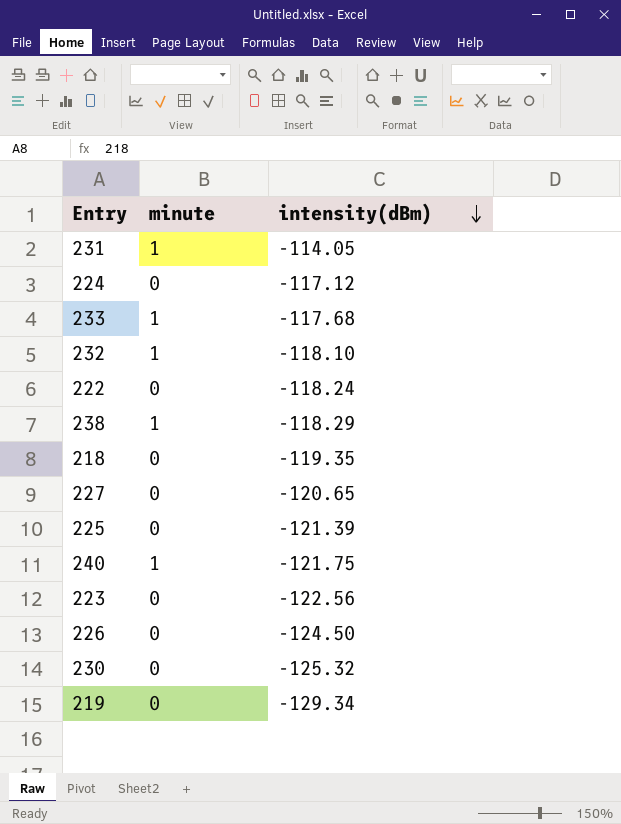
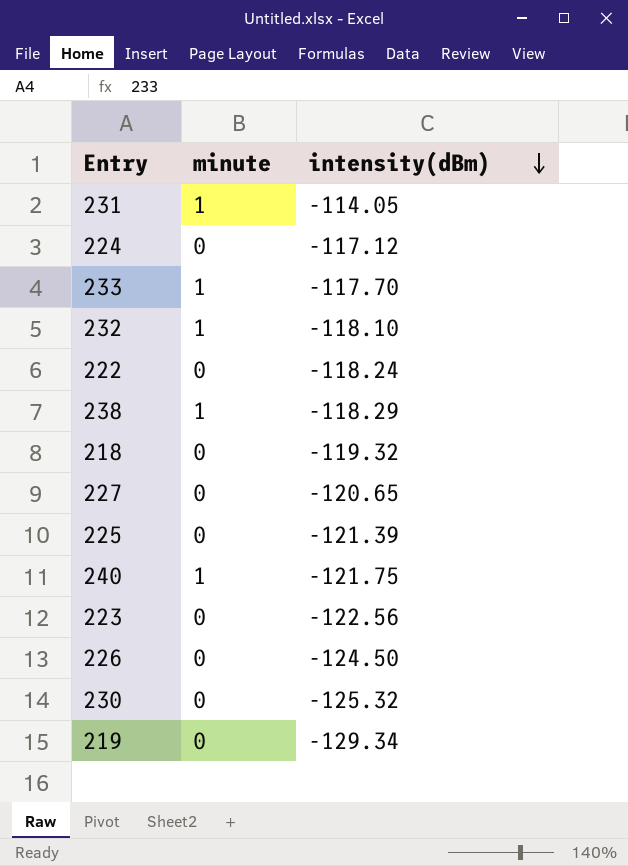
233 | intensity(dBm): -117.68 -> -117.70
218 | intensity(dBm): -119.35 -> -119.32

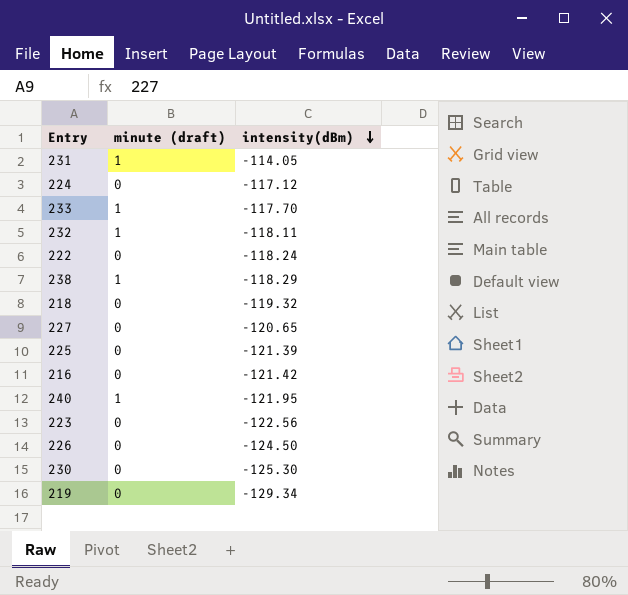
column name: minute -> minute (draft)
232 | intensity(dBm): -118.10 -> -118.11
row 216: none -> 0 | -121.42
240 | intensity(dBm): -121.75 -> -121.95
230 | intensity(dBm): -125.32 -> -125.30

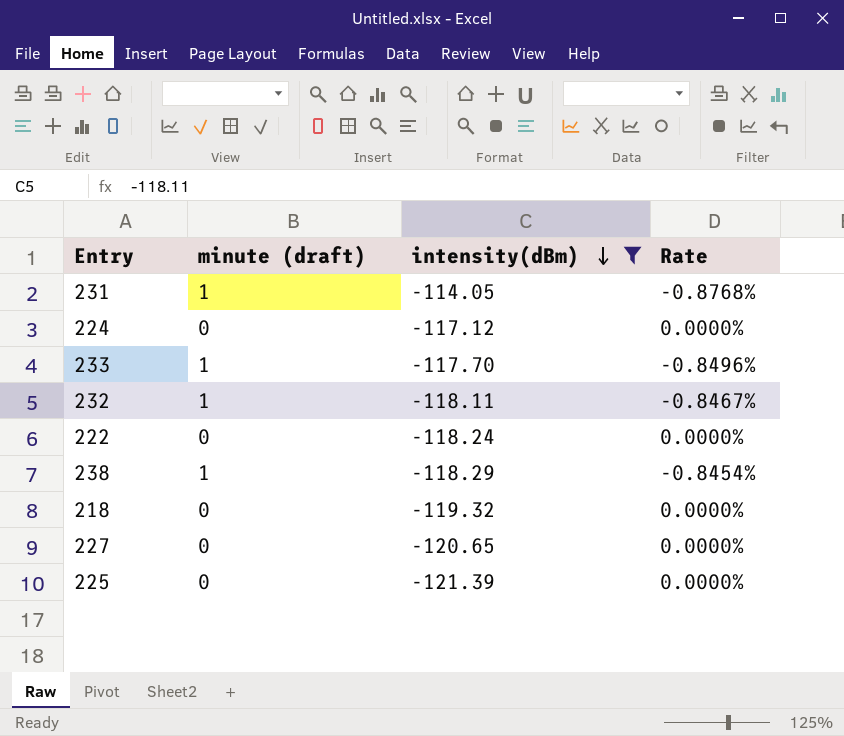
filter: none -> intensity(dBm) >= -121.39
column Rate | formula: none -> [minute (draft)] / [intensity(dBm)]

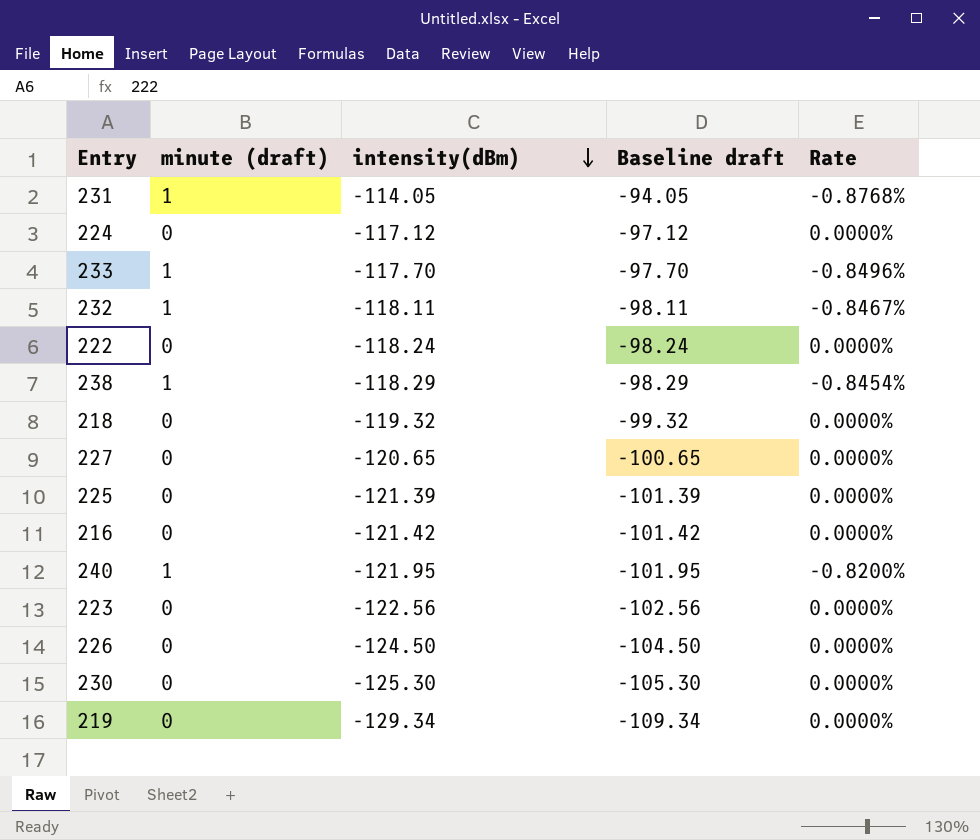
filter: intensity(dBm) >= -121.39 -> none
column Baseline draft | formula: none -> [intensity(dBm)] + 20

